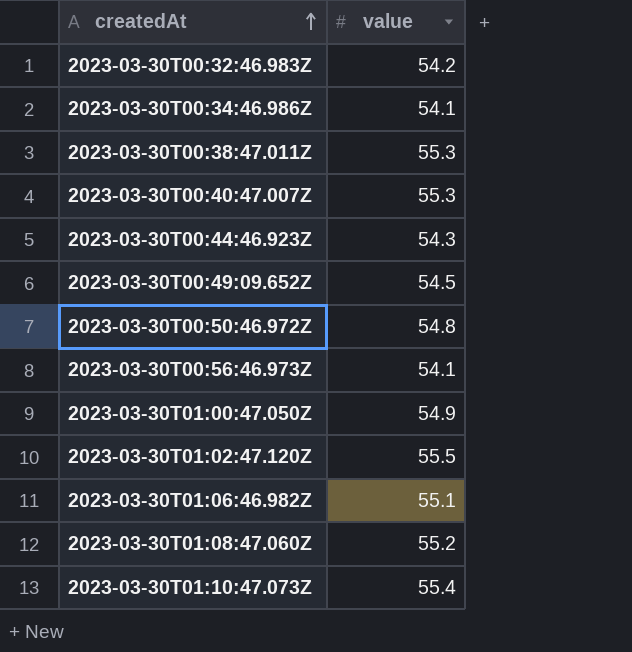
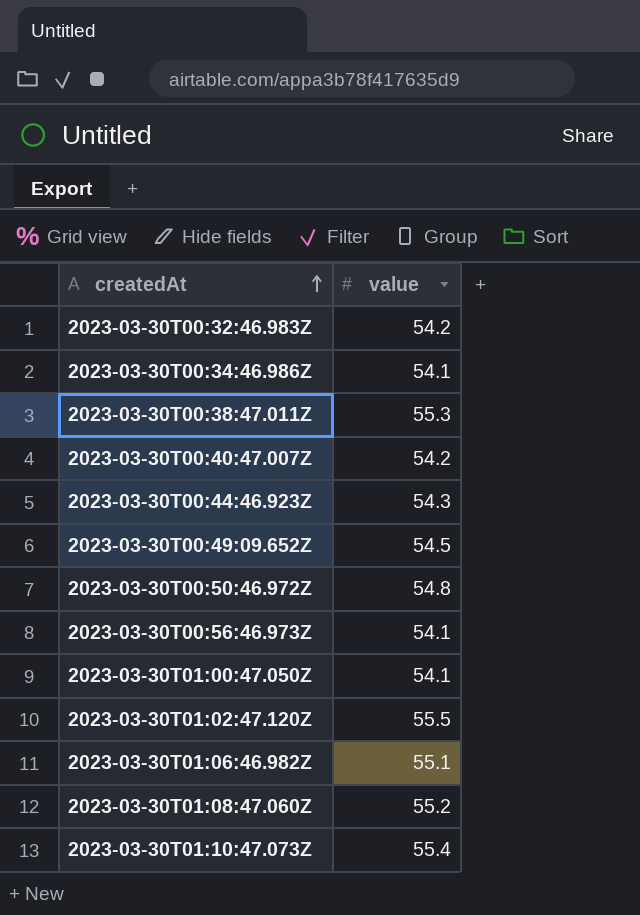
2023-03-30T00:40:47.007Z | value: 55.3 -> 54.2
2023-03-30T01:00:47.050Z | value: 54.9 -> 54.1

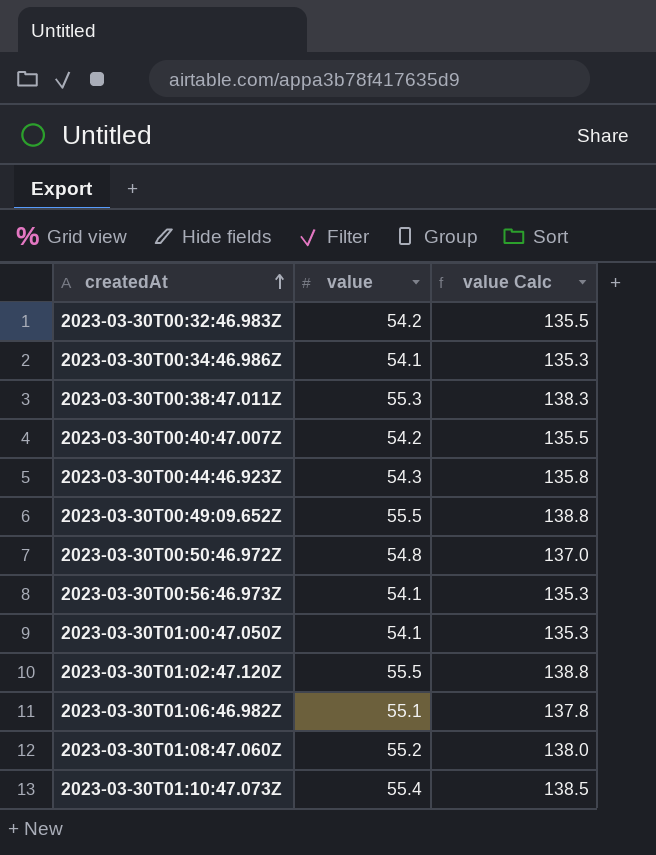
column value Calc | formula: none -> [value] * 2.5
2023-03-30T00:49:09.652Z | value: 54.5 -> 55.5

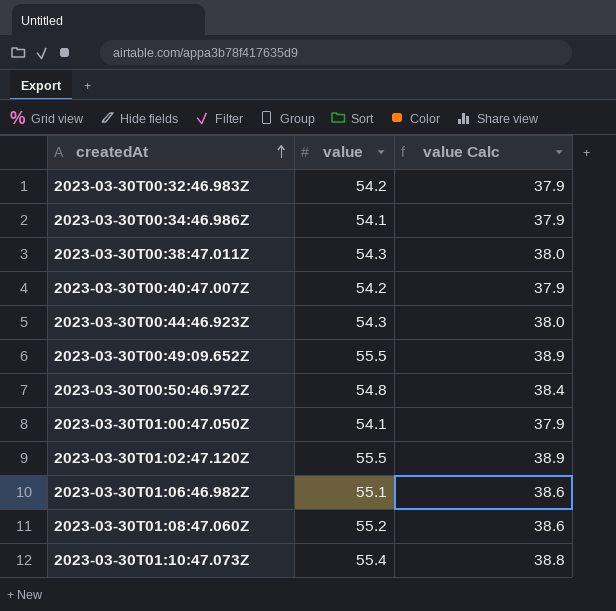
column value Calc | formula: [value] * 2.5 -> [value] * 0.7
row 2023-03-30T00:56:46.973Z: 54.1 | 135.3 -> none
2023-03-30T00:38:47.011Z | value: 55.3 -> 54.3

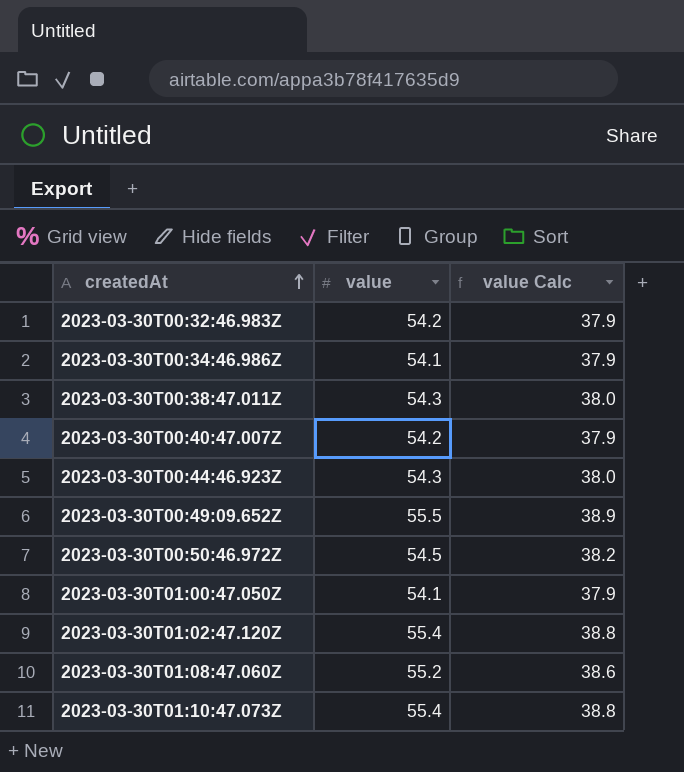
row 2023-03-30T01:06:46.982Z: 55.1 | 38.6 -> none
2023-03-30T00:50:46.972Z | value: 54.8 -> 54.5
2023-03-30T00:50:46.972Z | value Calc: 38.4 -> 38.2
2023-03-30T01:02:47.120Z | value: 55.5 -> 55.4
2023-03-30T01:02:47.120Z | value Calc: 38.9 -> 38.8

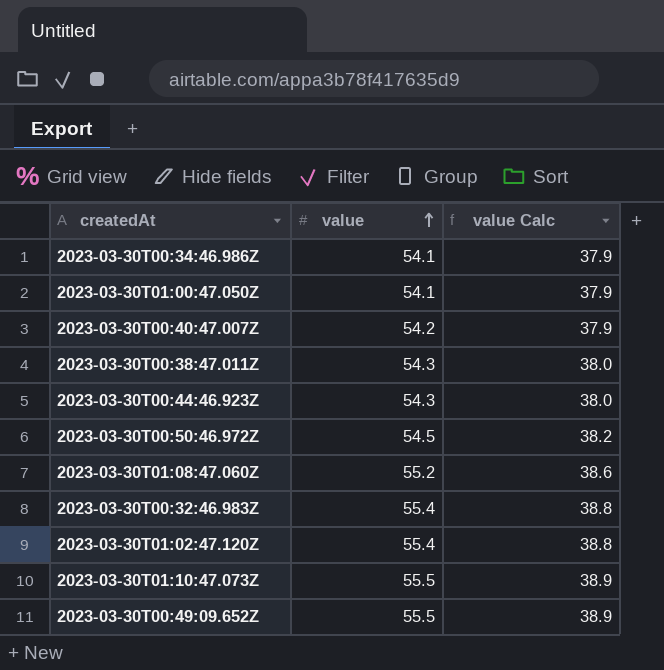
row order: createdAt ascending -> value ascending
2023-03-30T00:32:46.983Z | value: 54.2 -> 55.4
2023-03-30T00:32:46.983Z | value Calc: 37.9 -> 38.8
2023-03-30T01:10:47.073Z | value: 55.4 -> 55.5
2023-03-30T01:10:47.073Z | value Calc: 38.8 -> 38.9

